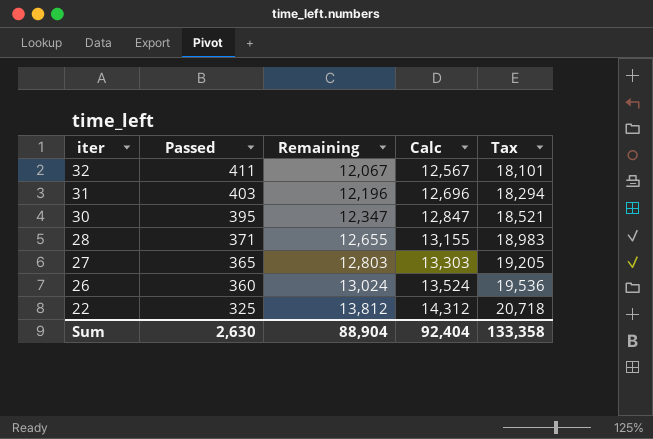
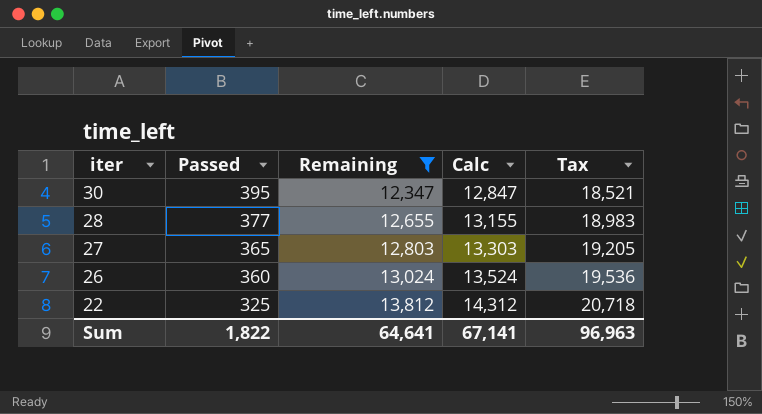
filter: none -> Remaining >= 12,347
28 | Passed: 371 -> 377
Sum | Passed: 2,630 -> 1,822
Sum | Remaining: 88,904 -> 64,641
Sum | Calc: 92,404 -> 67,141
Sum | Tax: 133,358 -> 96,963

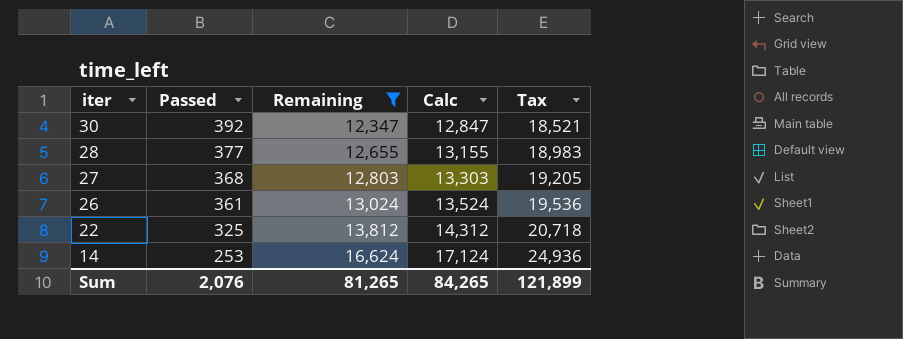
30 | Passed: 395 -> 392
27 | Passed: 365 -> 368
26 | Passed: 360 -> 361
row 14: none -> 253 | 16,624 | 17,124 | 24,936
Sum | Passed: 1,822 -> 2,076
Sum | Remaining: 64,641 -> 81,265
Sum | Calc: 67,141 -> 84,265
Sum | Tax: 96,963 -> 121,899

